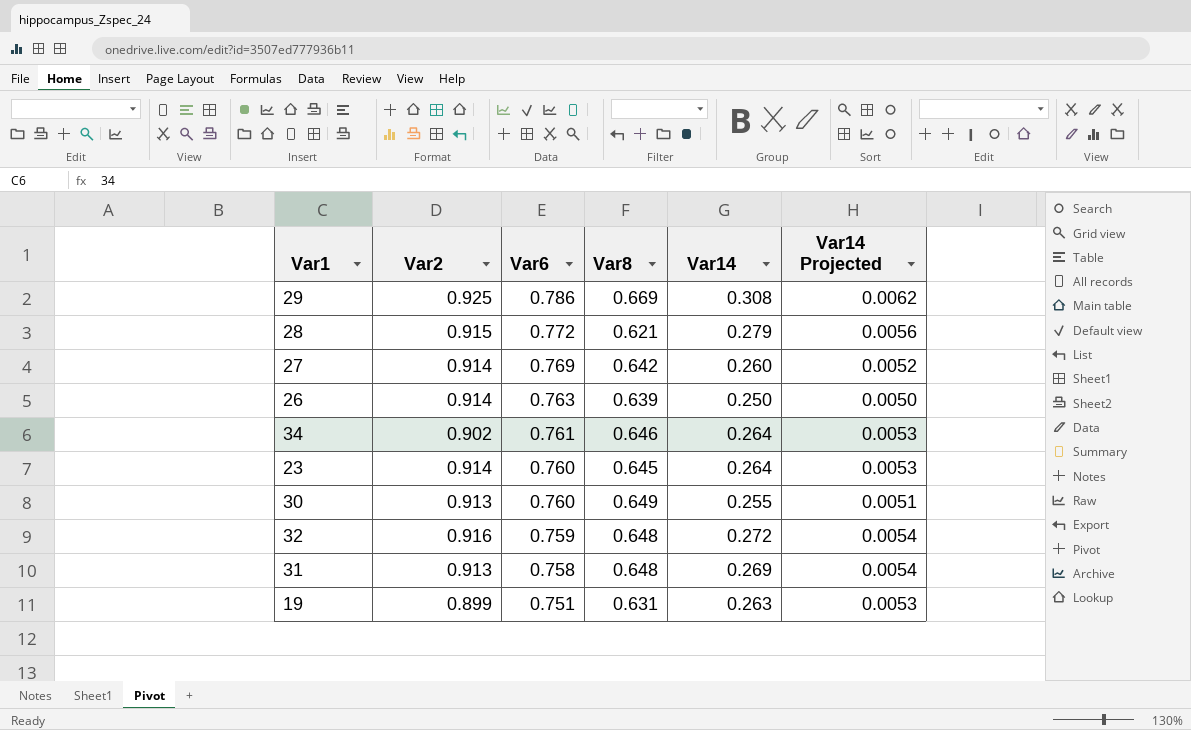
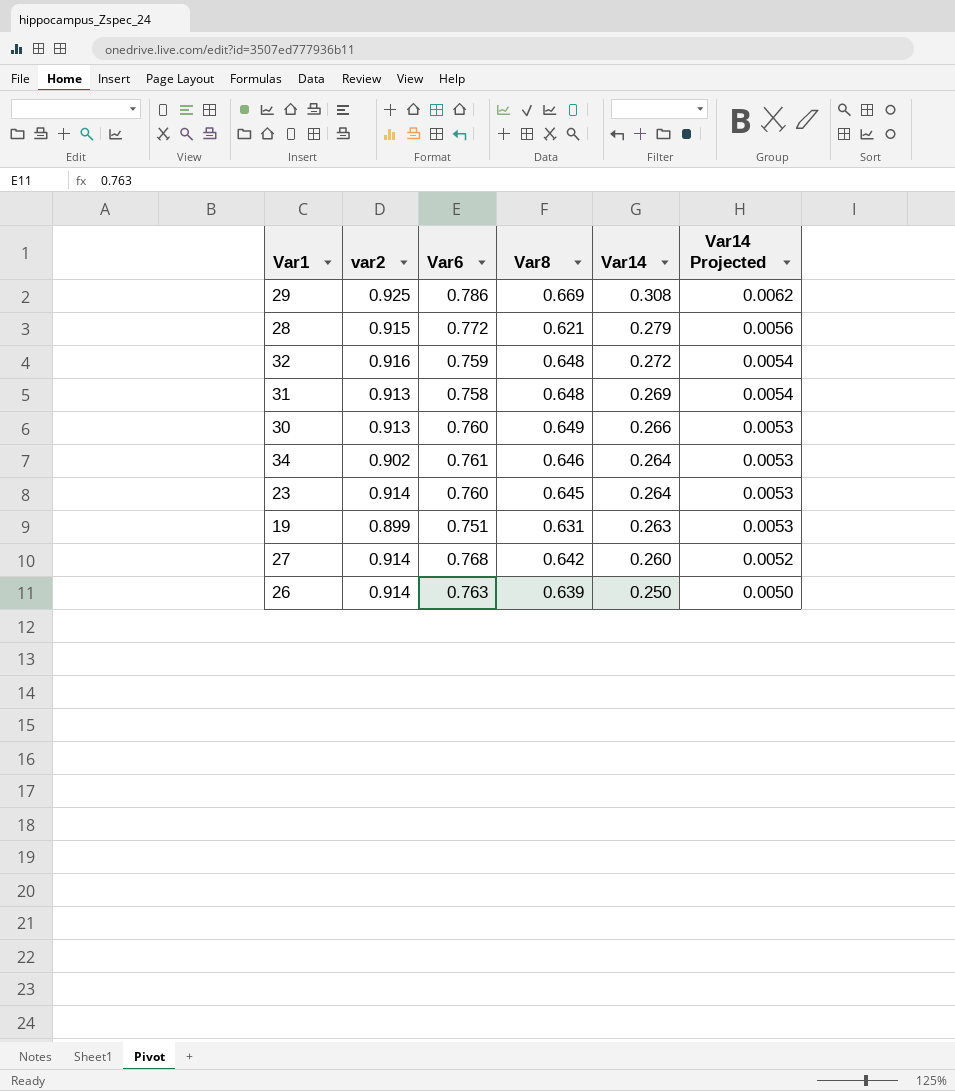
row order: Var6 descending -> Var14 descending
column name: Var2 -> var2
30 | Var14: 0.255 -> 0.266
30 | Var14 Projected: 0.0051 -> 0.0053
27 | Var6: 0.769 -> 0.768

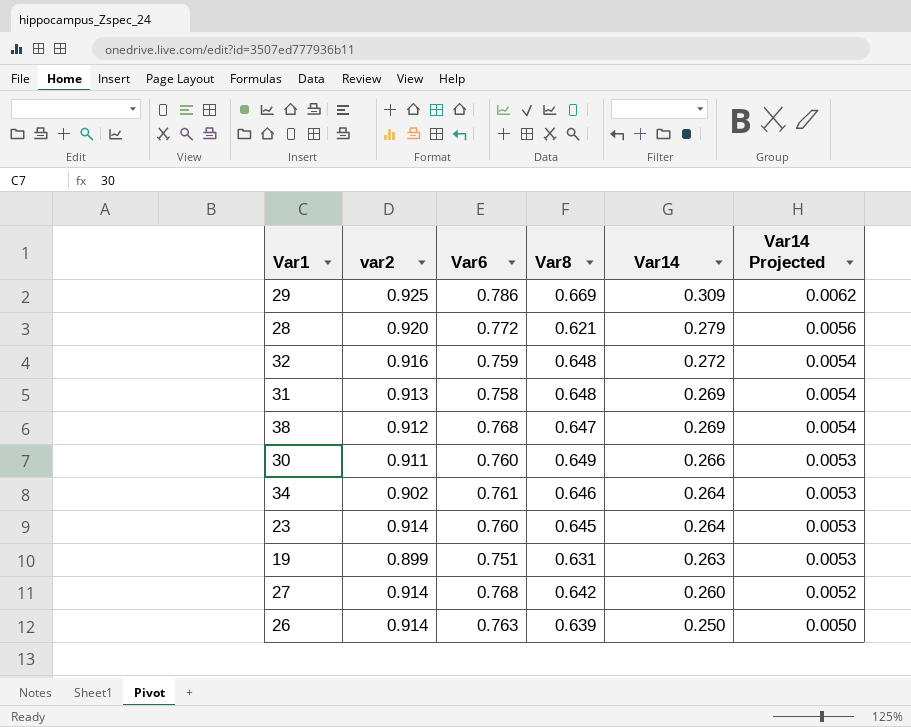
29 | Var14: 0.308 -> 0.309
28 | var2: 0.915 -> 0.920
row 38: none -> 0.912 | 0.768 | 0.647 | 0.269 | 0.0054
30 | var2: 0.913 -> 0.911

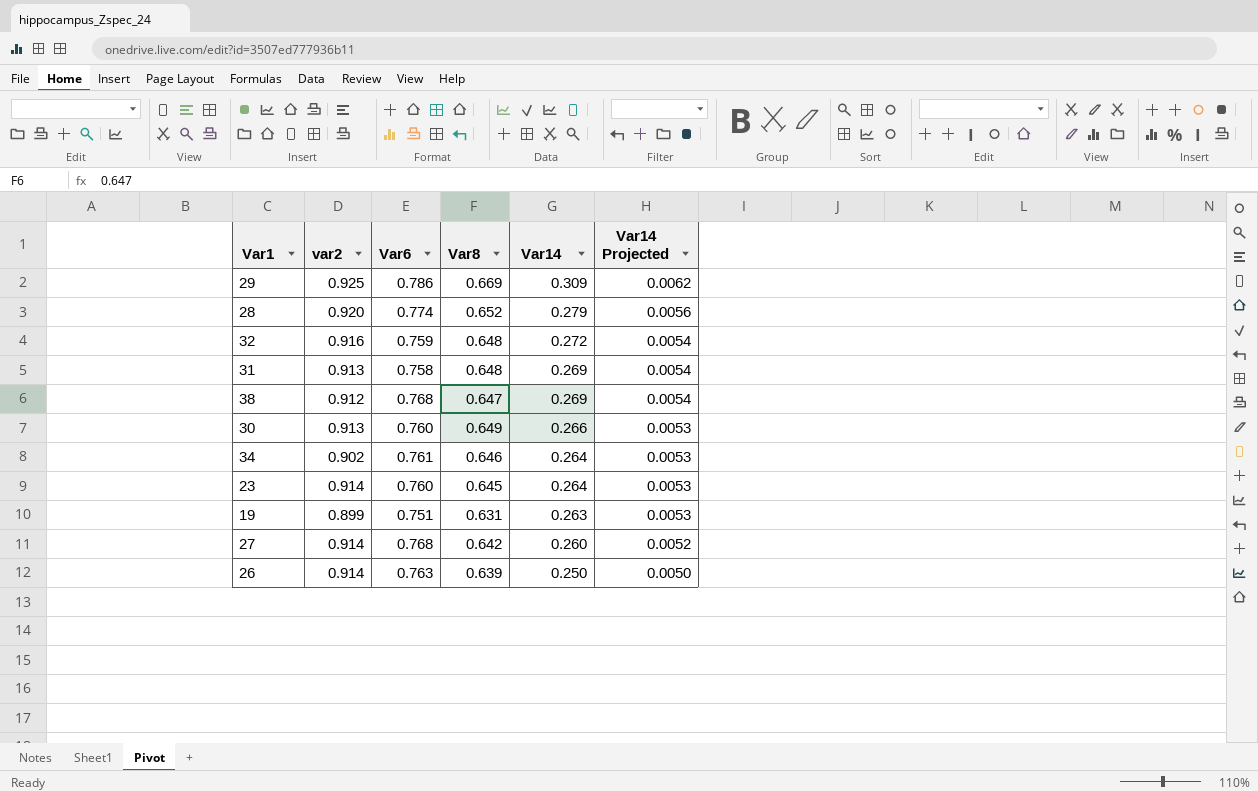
28 | Var6: 0.772 -> 0.774
28 | Var8: 0.621 -> 0.652
30 | var2: 0.911 -> 0.913

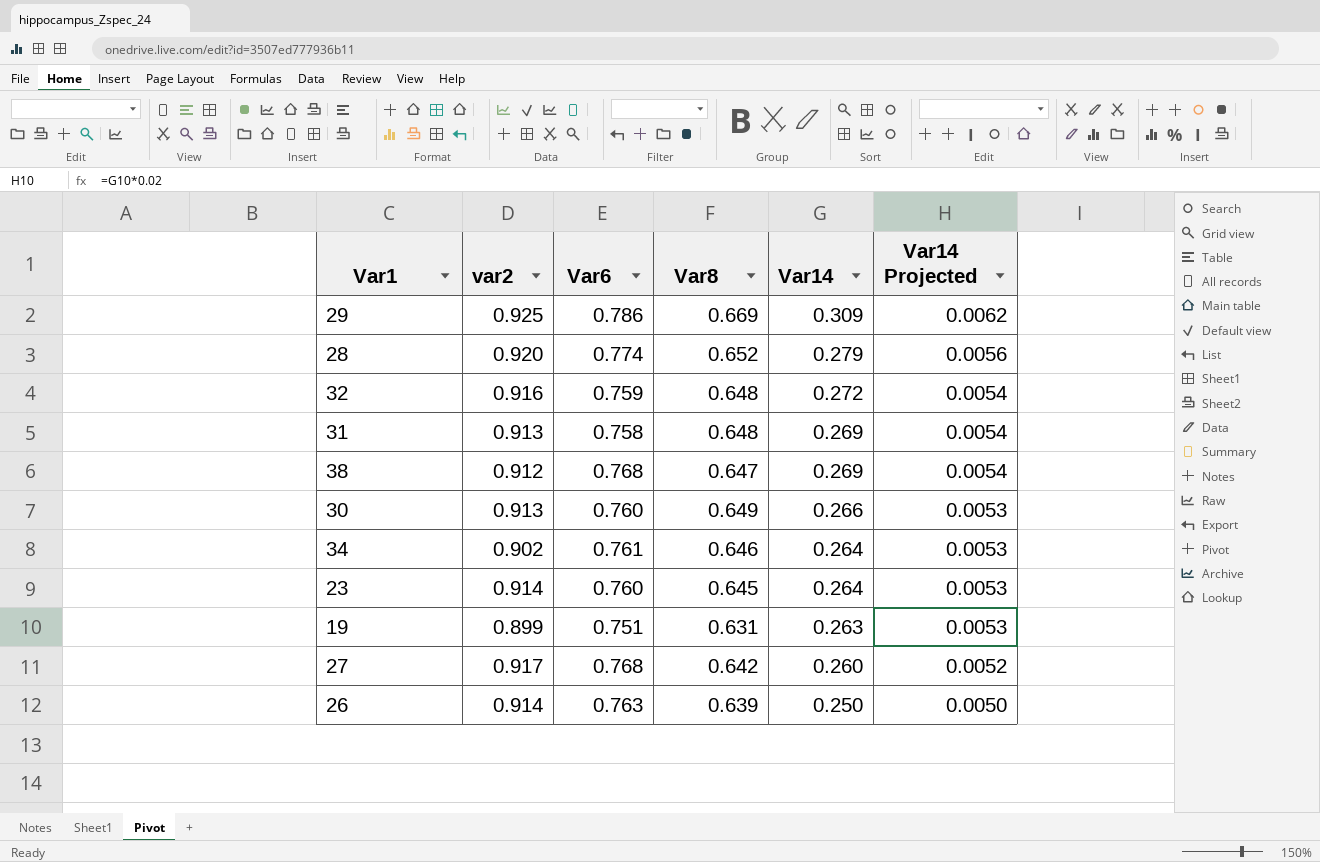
27 | var2: 0.914 -> 0.917

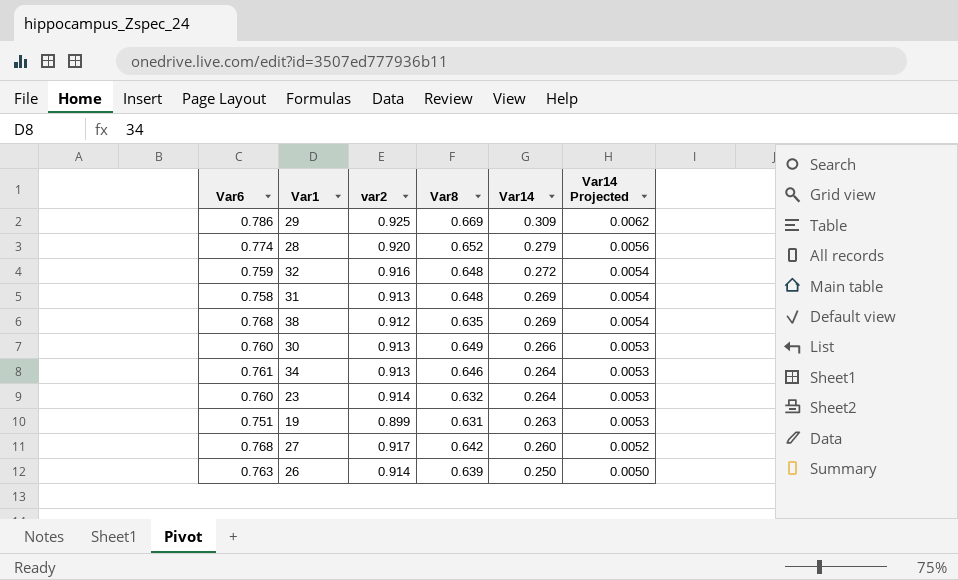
column Var6 | position: 3 -> 1
38 | Var8: 0.647 -> 0.635
34 | var2: 0.902 -> 0.913
23 | Var8: 0.645 -> 0.632

